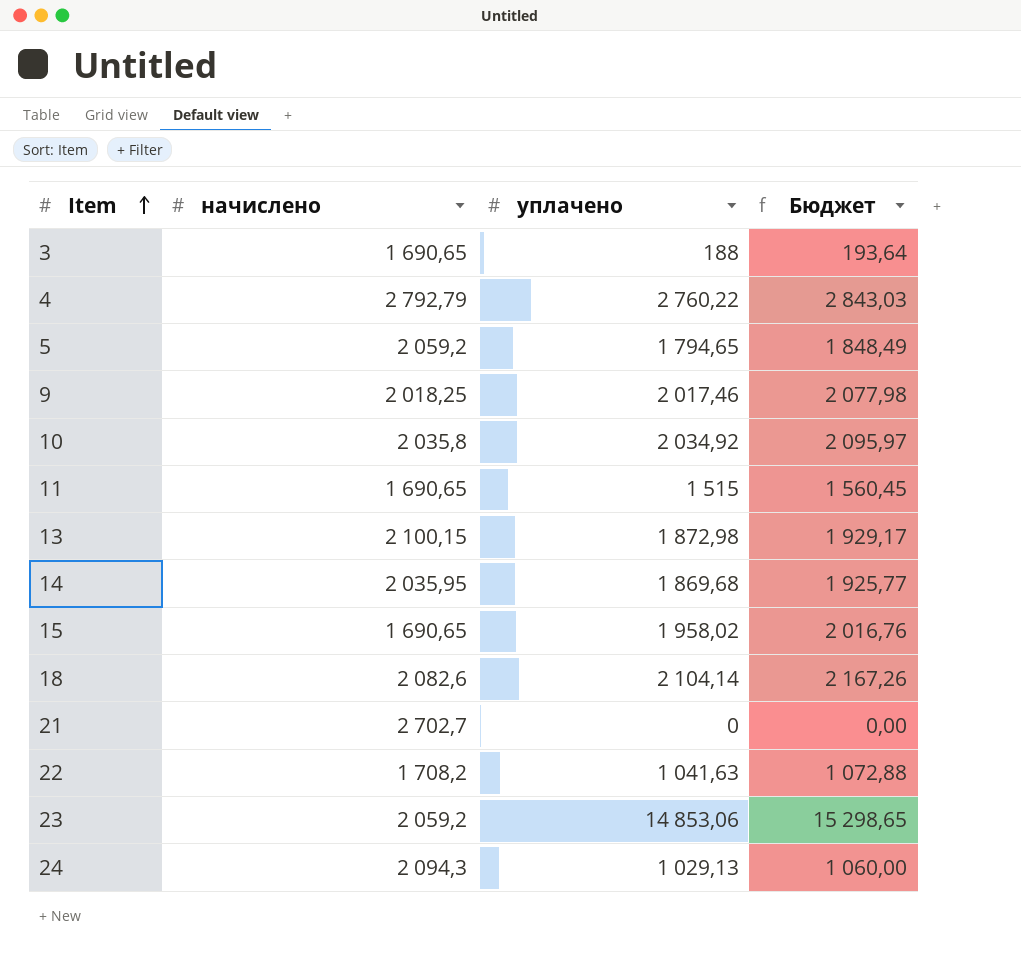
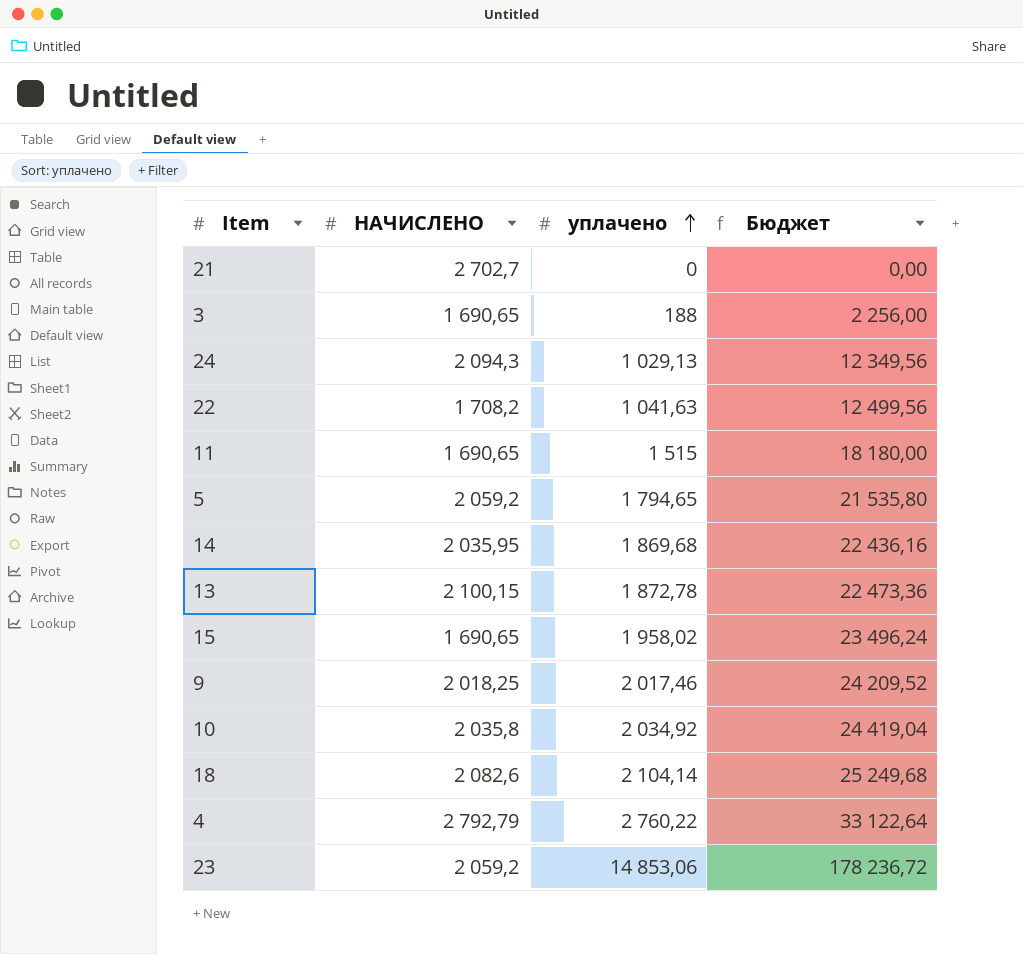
row order: Item ascending -> уплачено ascending
column name: начислено -> НАЧИСЛЕНО
column Бюджет | formula: [уплачено] * 1,03 -> [уплачено] * 12
13 | уплачено: 1 872,98 -> 1 872,78

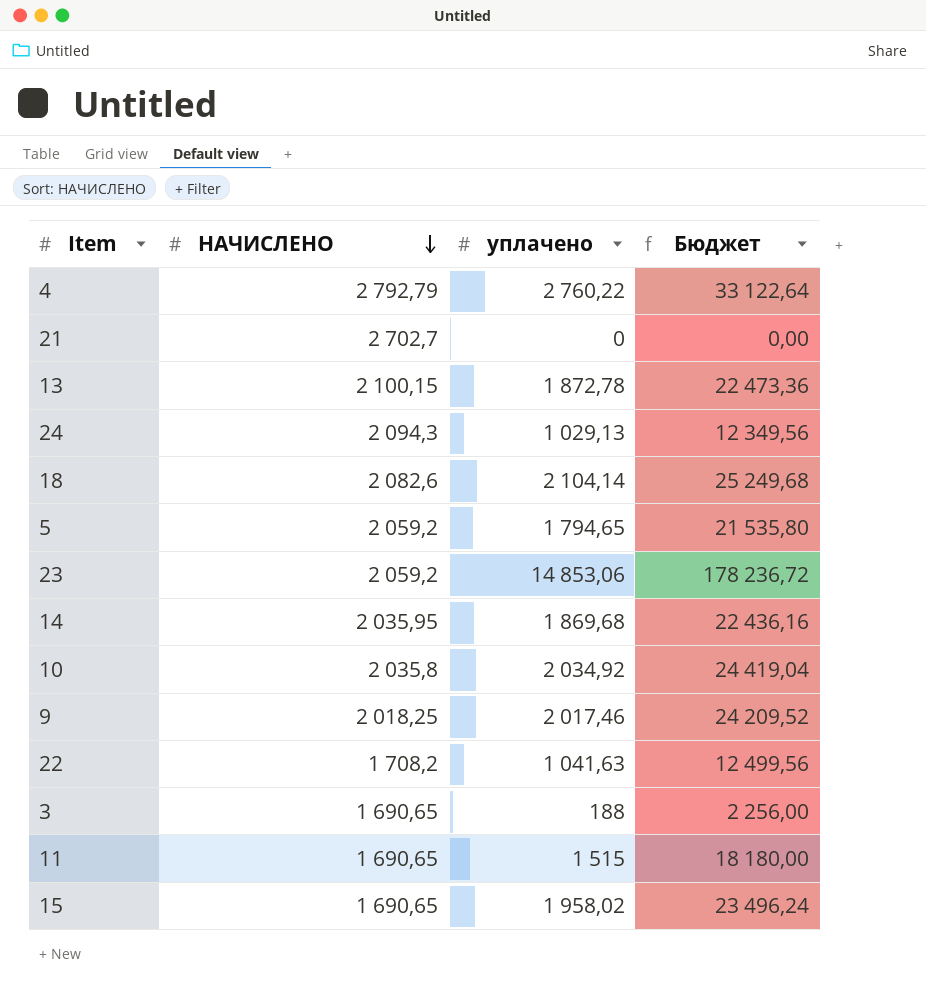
row order: уплачено ascending -> НАЧИСЛЕНО descending

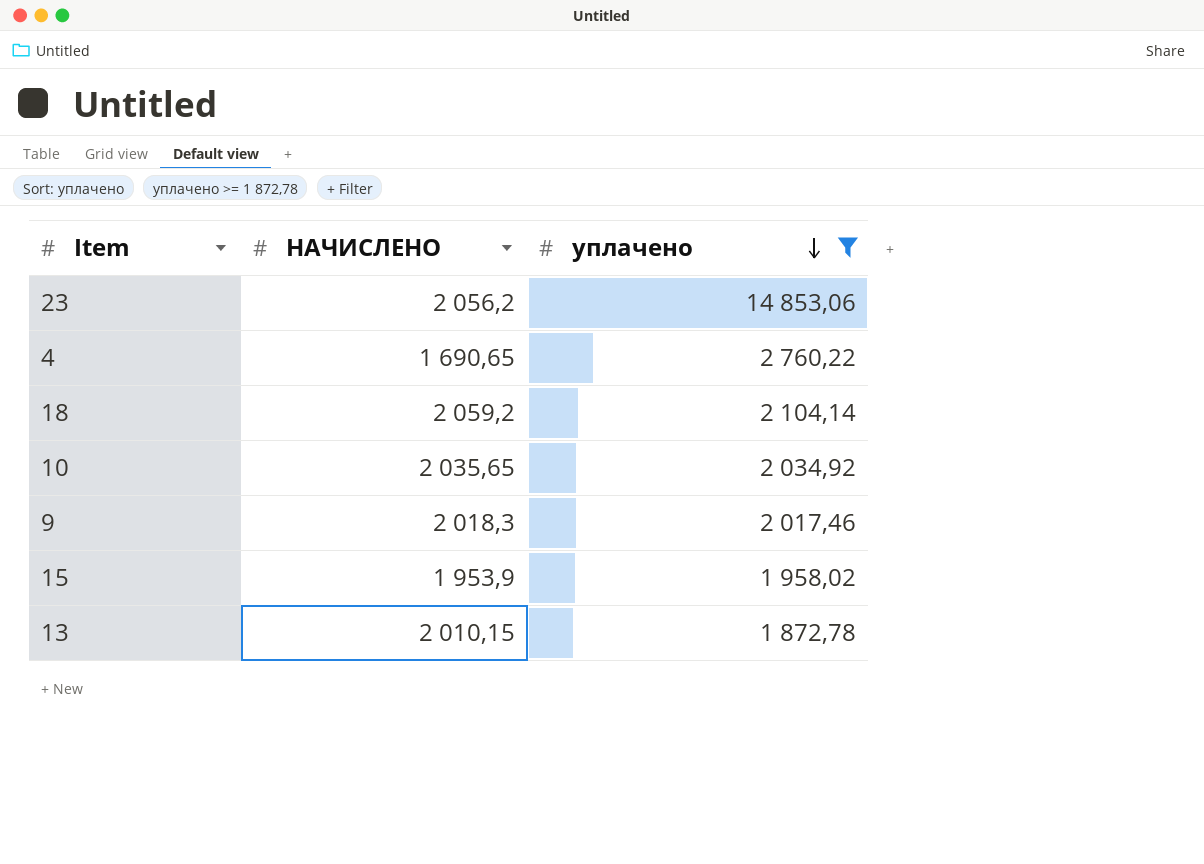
filter: none -> уплачено >= 1 872,78
row order: НАЧИСЛЕНО descending -> уплачено descending
column Бюджет | formula: [уплачено] * 12 -> none
23 | НАЧИСЛЕНО: 2 059,2 -> 2 056,2
4 | НАЧИСЛЕНО: 2 792,79 -> 1 690,65
18 | НАЧИСЛЕНО: 2 082,6 -> 2 059,2
10 | НАЧИСЛЕНО: 2 035,8 -> 2 035,65
9 | НАЧИСЛЕНО: 2 018,25 -> 2 018,3
15 | НАЧИСЛЕНО: 1 690,65 -> 1 953,9
13 | НАЧИСЛЕНО: 2 100,15 -> 2 010,15

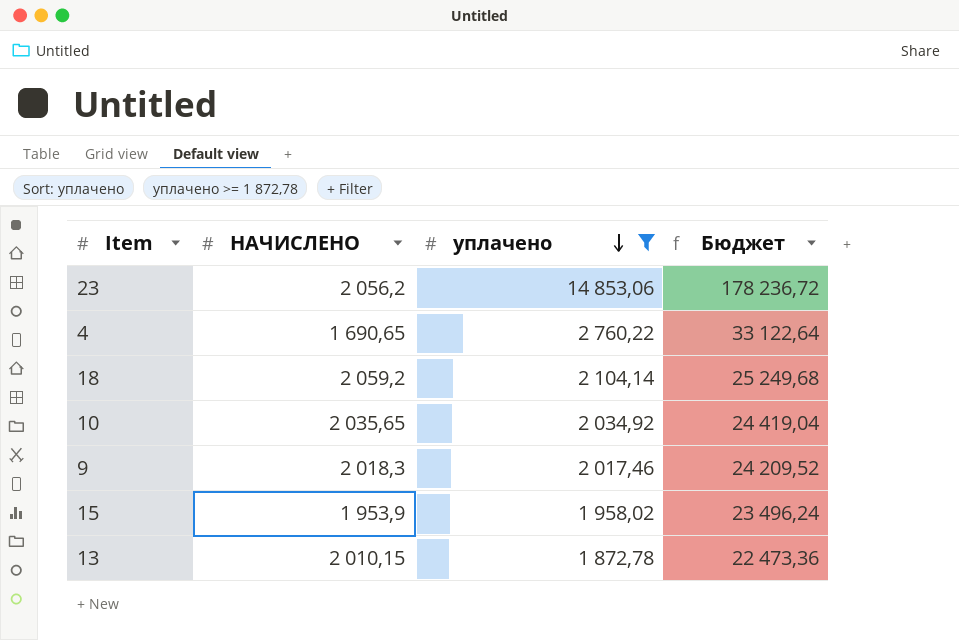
column Бюджет | formula: none -> [уплачено] * 12

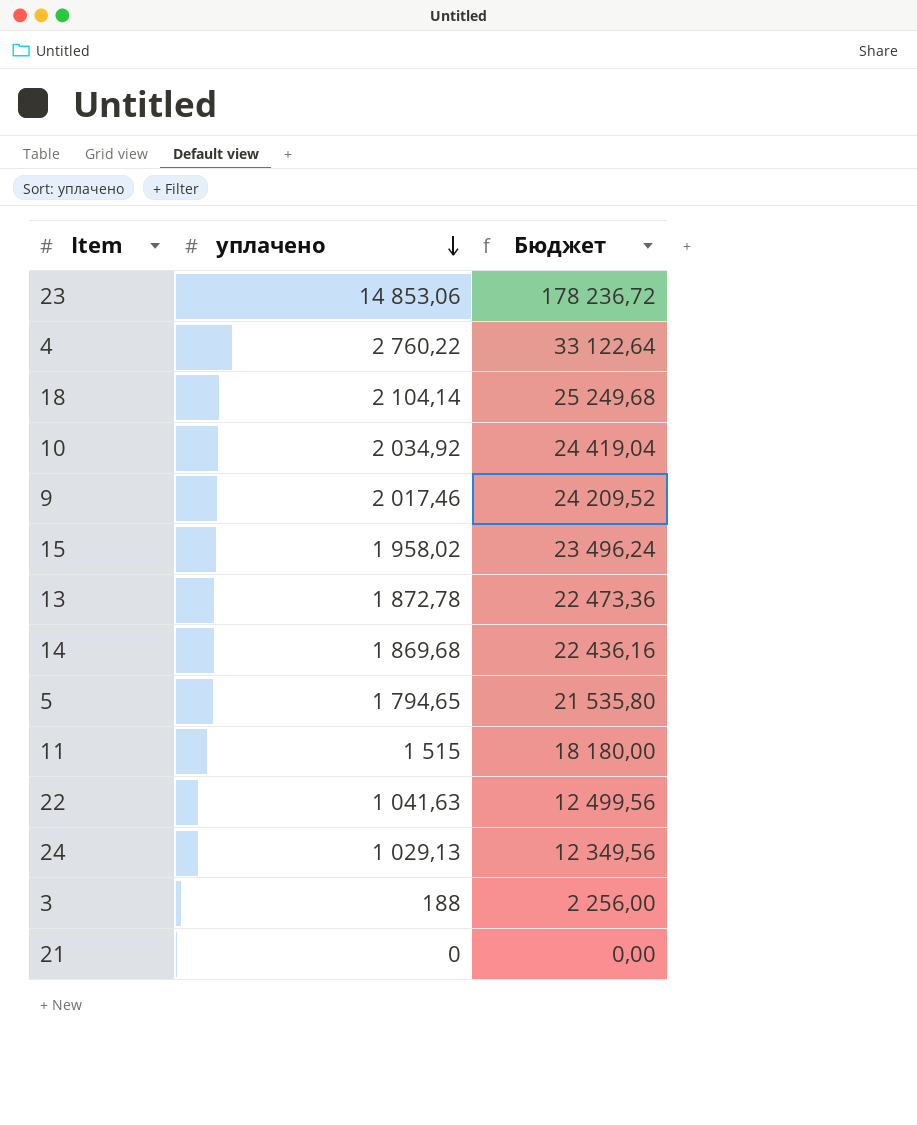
filter: уплачено >= 1 872,78 -> none
column НАЧИСЛЕНО | position: 2 -> none

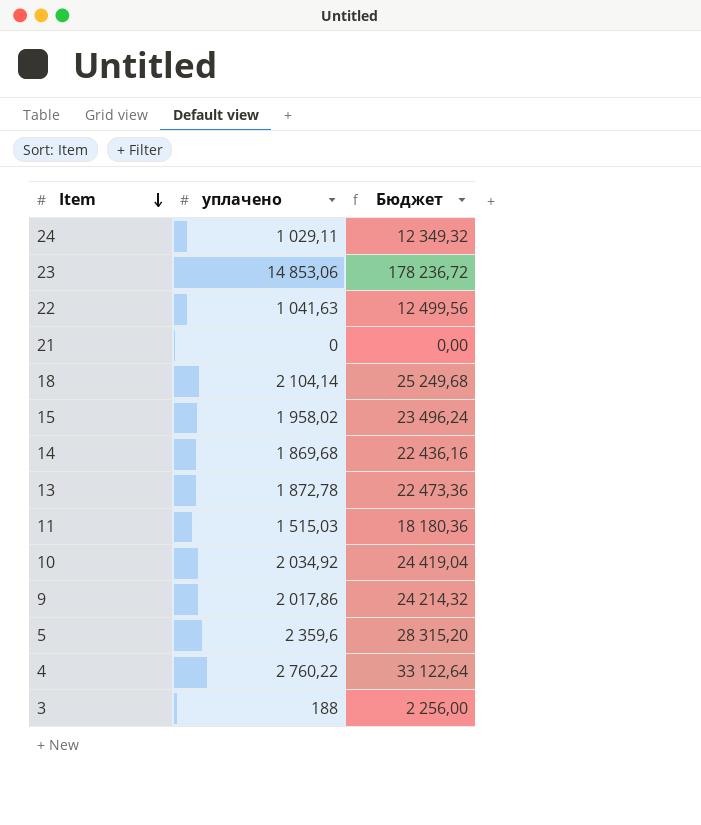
row order: уплачено descending -> Item descending
24 | уплачено: 1 029,13 -> 1 029,11
24 | Бюджет: 12 349,56 -> 12 349,32
11 | уплачено: 1 515 -> 1 515,03
11 | Бюджет: 18 180,00 -> 18 180,36
9 | уплачено: 2 017,46 -> 2 017,86
9 | Бюджет: 24 209,52 -> 24 214,32
5 | уплачено: 1 794,65 -> 2 359,6
5 | Бюджет: 21 535,80 -> 28 315,20

